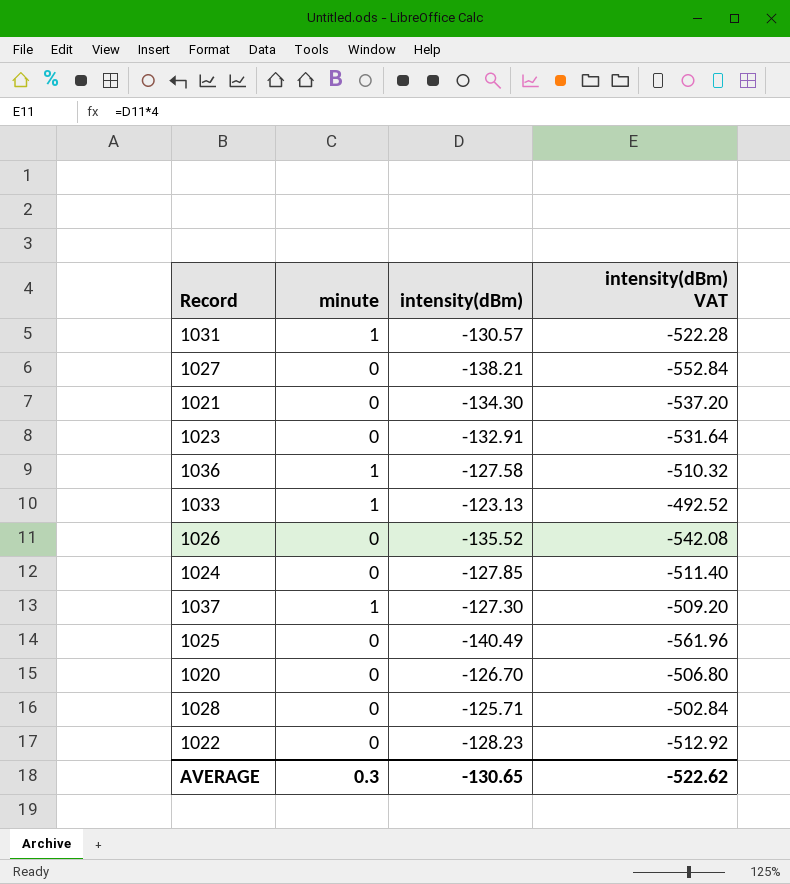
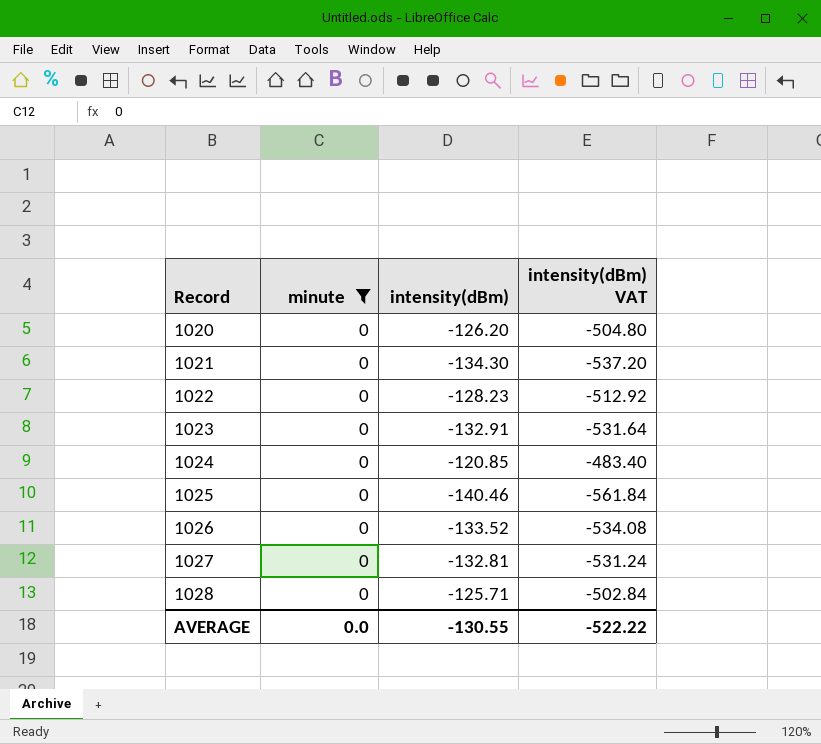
filter: none -> minute = 0
row order: none -> Record ascending
1020 | intensity(dBm): -126.70 -> -126.20
1020 | intensity(dBm) VAT: -506.80 -> -504.80
1024 | intensity(dBm): -127.85 -> -120.85
1024 | intensity(dBm) VAT: -511.40 -> -483.40
1025 | intensity(dBm): -140.49 -> -140.46
1025 | intensity(dBm) VAT: -561.96 -> -561.84
1026 | intensity(dBm): -135.52 -> -133.52
1026 | intensity(dBm) VAT: -542.08 -> -534.08
1027 | intensity(dBm): -138.21 -> -132.81
1027 | intensity(dBm) VAT: -552.84 -> -531.24
AVERAGE | minute: 0.3 -> 0.0
AVERAGE | intensity(dBm): -130.65 -> -130.55
AVERAGE | intensity(dBm) VAT: -522.62 -> -522.22

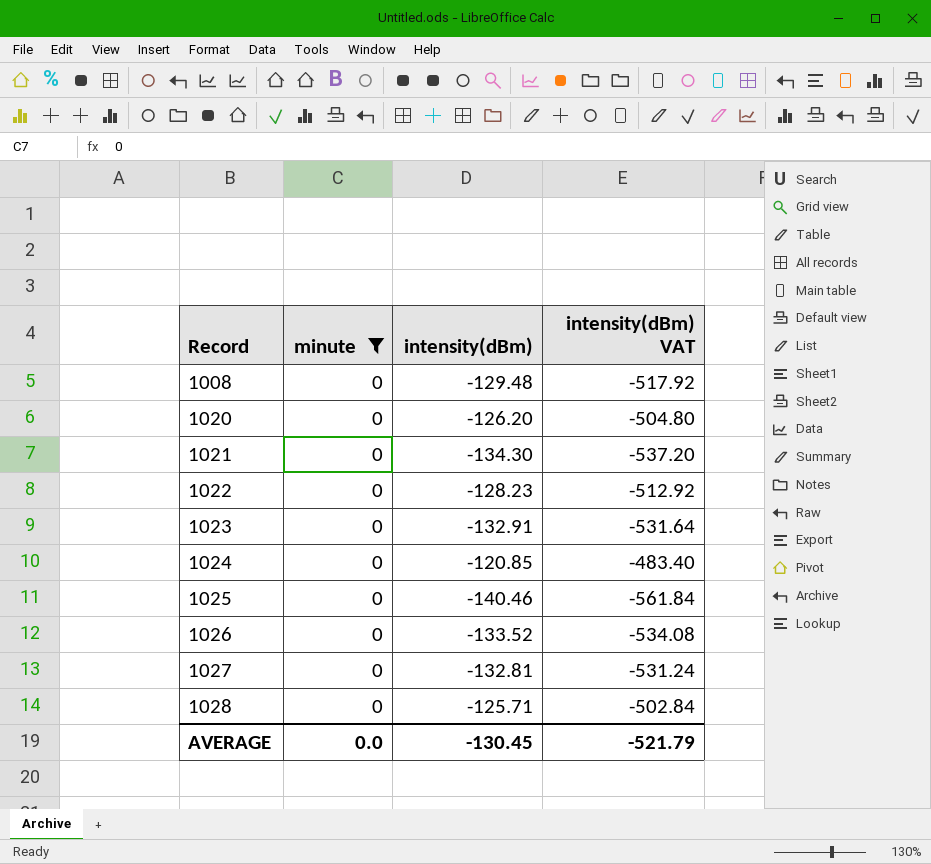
row 1008: none -> 0 | -129.48 | -517.92
AVERAGE | intensity(dBm): -130.55 -> -130.45
AVERAGE | intensity(dBm) VAT: -522.22 -> -521.79

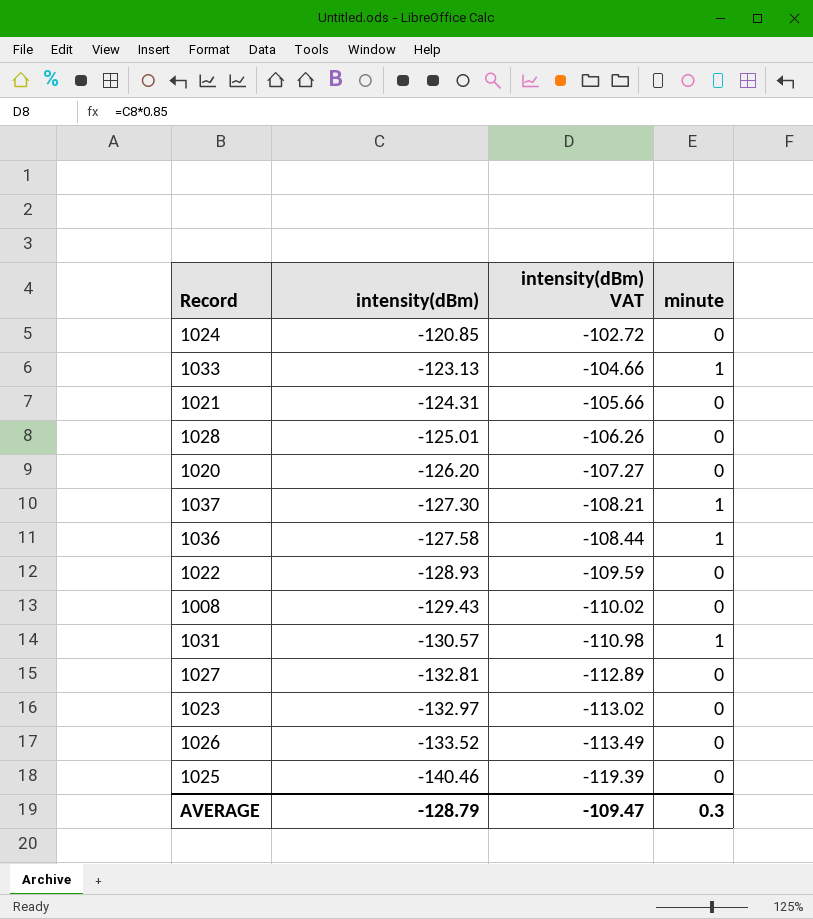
filter: minute = 0 -> none
row order: Record ascending -> intensity(dBm) descending
column intensity(dBm) VAT | formula: [intensity(dBm)] * 4 -> [intensity(dBm)] * 0.85
column minute | position: 2 -> 4
1021 | intensity(dBm): -134.30 -> -124.31
1028 | intensity(dBm): -125.71 -> -125.01
1022 | intensity(dBm): -128.23 -> -128.93
1008 | intensity(dBm): -129.48 -> -129.43
1023 | intensity(dBm): -132.91 -> -132.97
AVERAGE | intensity(dBm): -130.45 -> -128.79
AVERAGE | intensity(dBm) VAT: -521.79 -> -109.47
AVERAGE | minute: 0.0 -> 0.3

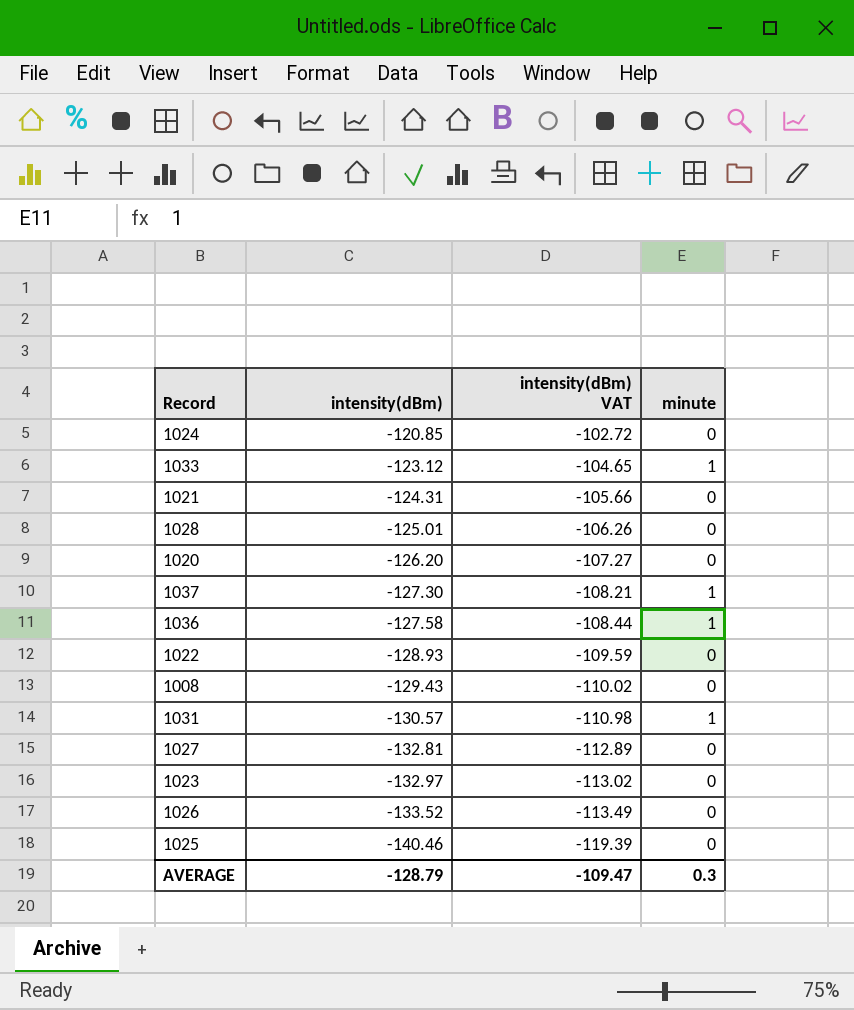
1033 | intensity(dBm): -123.13 -> -123.12
1033 | intensity(dBm) VAT: -104.66 -> -104.65

